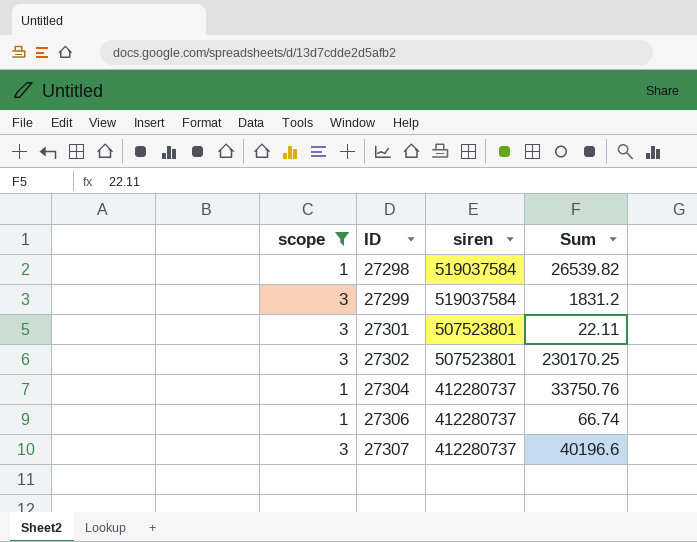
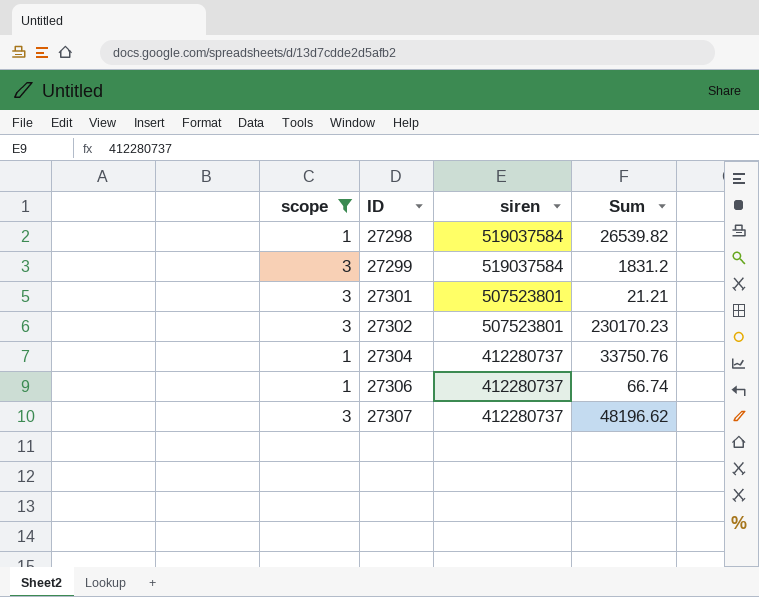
27301 | Sum: 22.11 -> 21.21
27302 | Sum: 230170.25 -> 230170.23
27307 | Sum: 40196.6 -> 48196.62

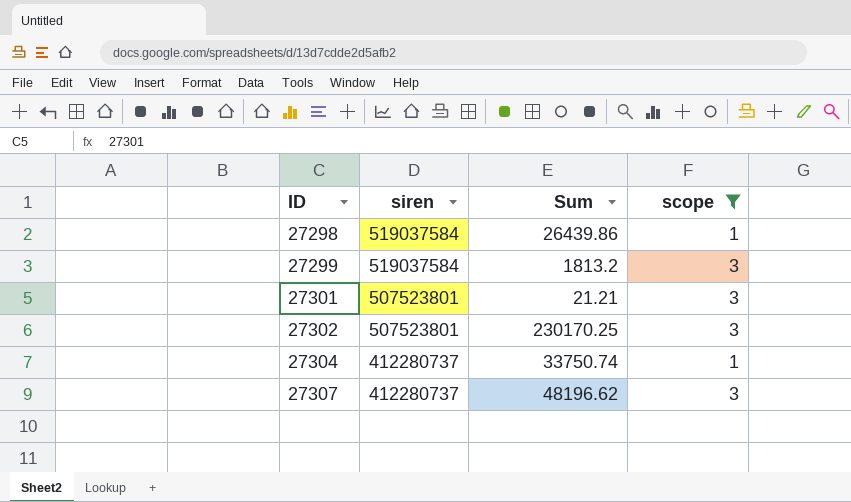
column scope | position: 1 -> 4
row 27306: 1 | 412280737 | 66.74 -> none
27298 | Sum: 26539.82 -> 26439.86
27299 | Sum: 1831.2 -> 1813.2
27302 | Sum: 230170.23 -> 230170.25
27304 | Sum: 33750.76 -> 33750.74

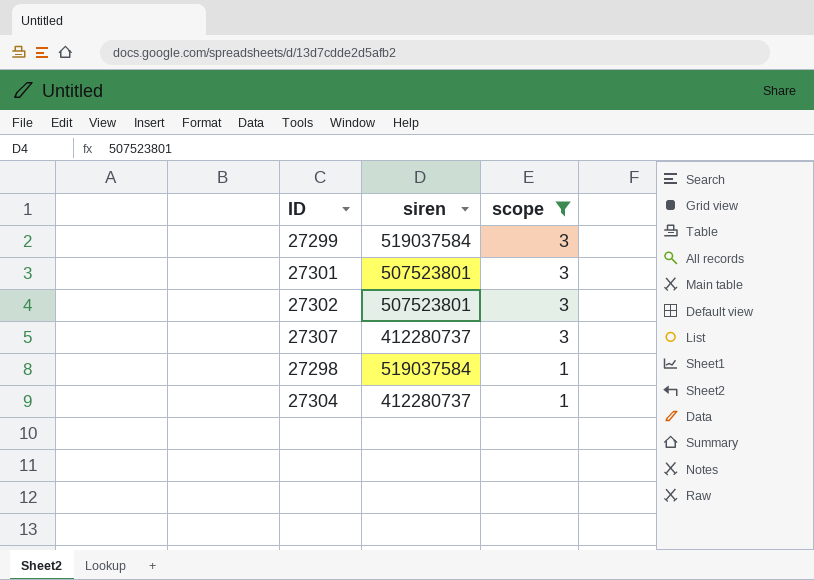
row order: ID ascending -> scope descending
column Sum | position: 3 -> none

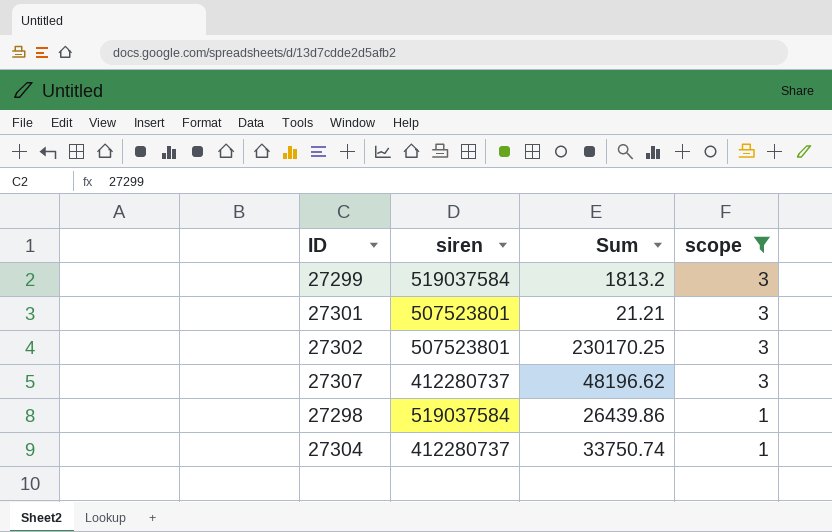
column Sum | position: none -> 3

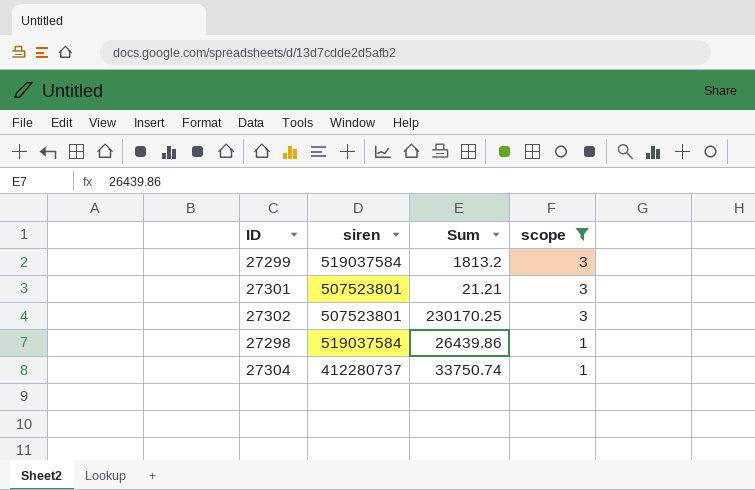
row 27307: 412280737 | 48196.62 | 3 -> none

